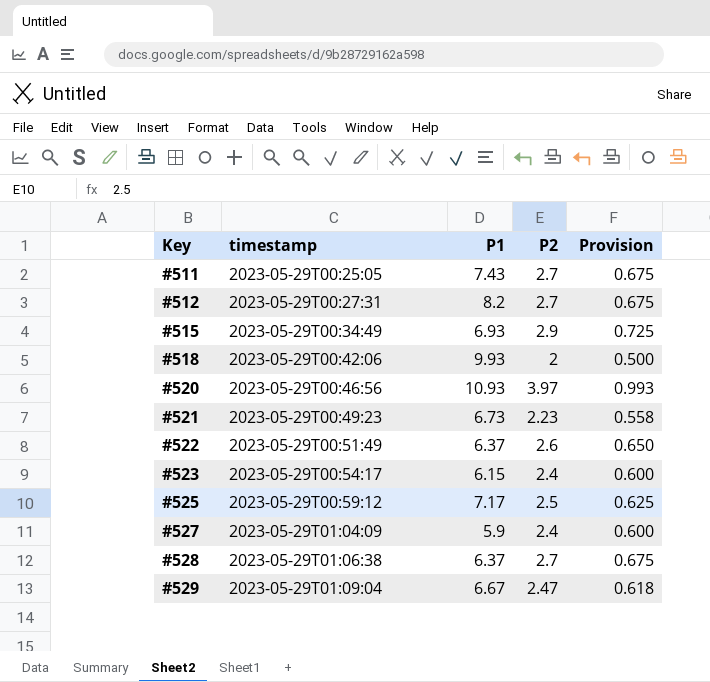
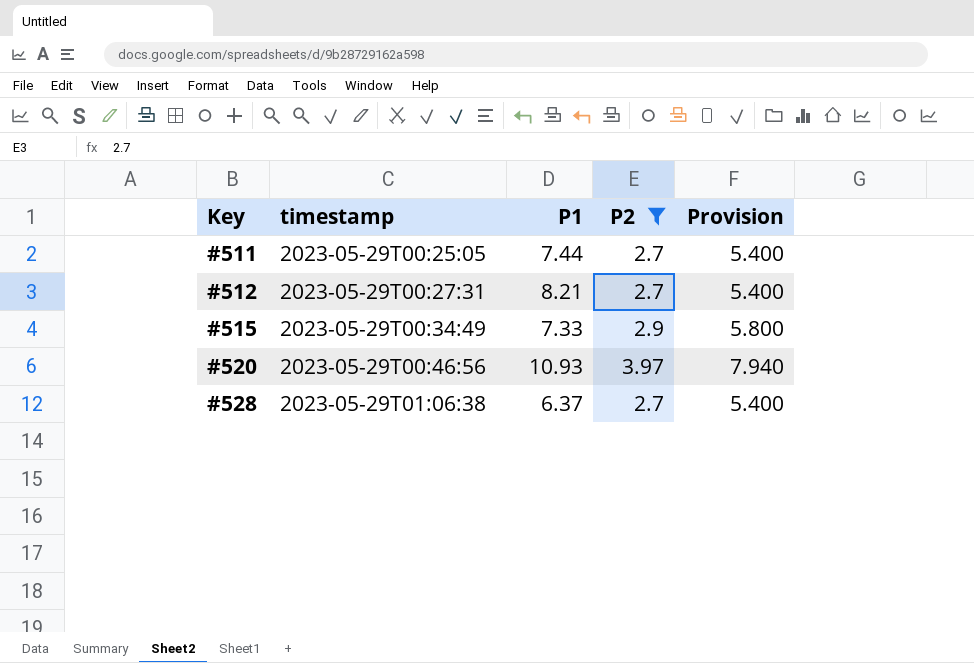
filter: none -> P2 >= 2.7
column Provision | formula: [P2] * 0.25 -> [P2] * 2
#511 | P1: 7.43 -> 7.44
#512 | P1: 8.2 -> 8.21
#515 | P1: 6.93 -> 7.33

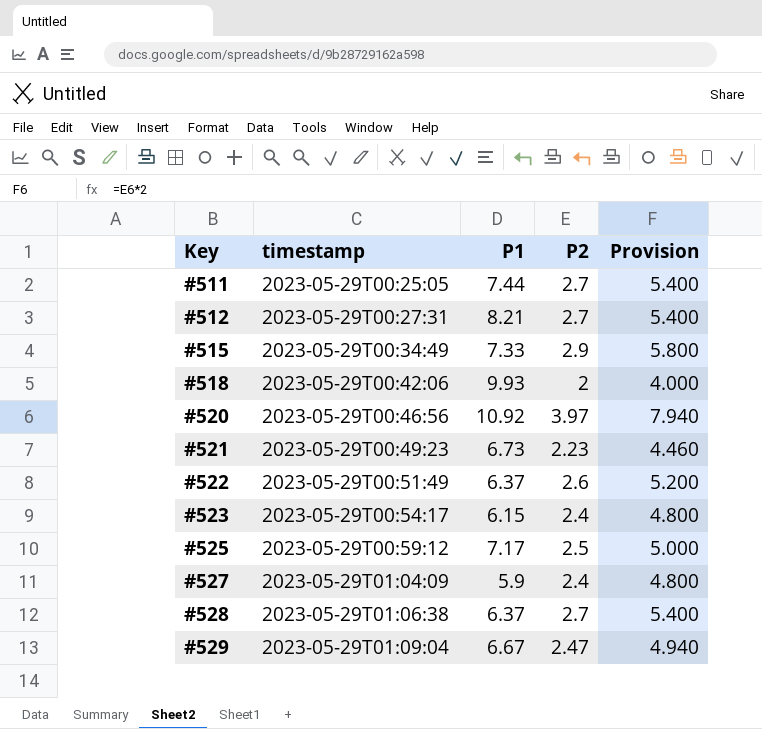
filter: P2 >= 2.7 -> none
#520 | P1: 10.93 -> 10.92

